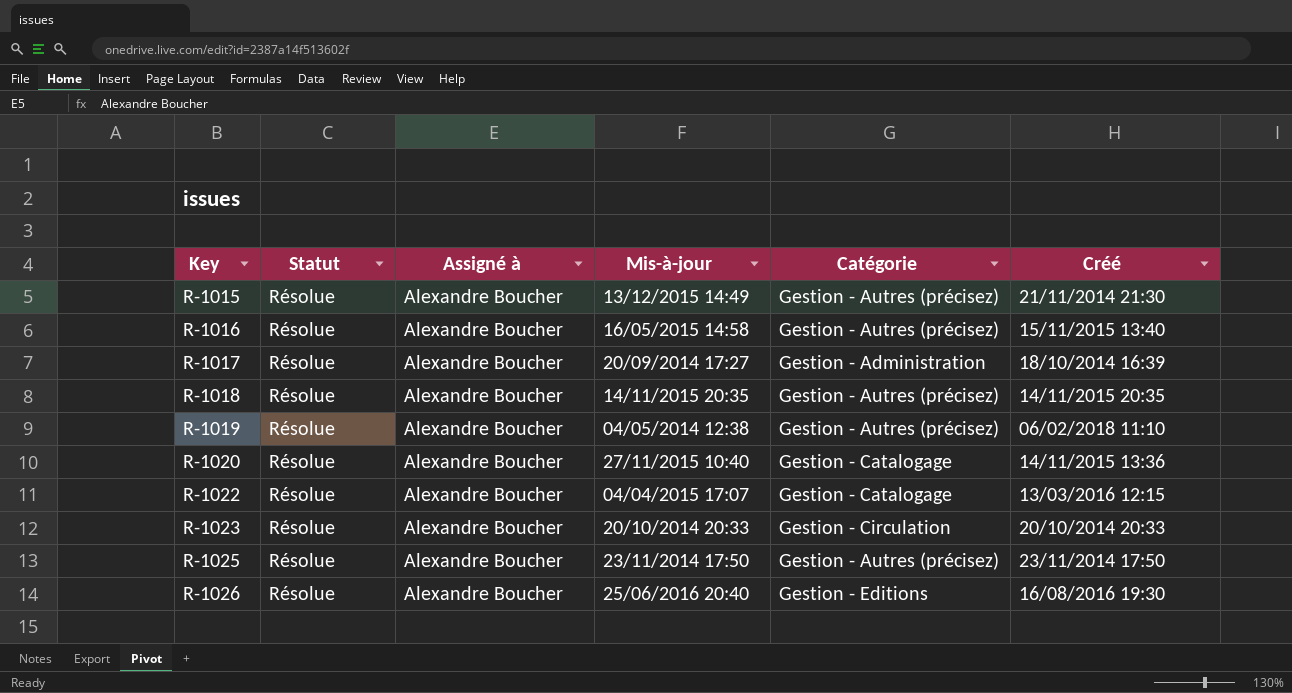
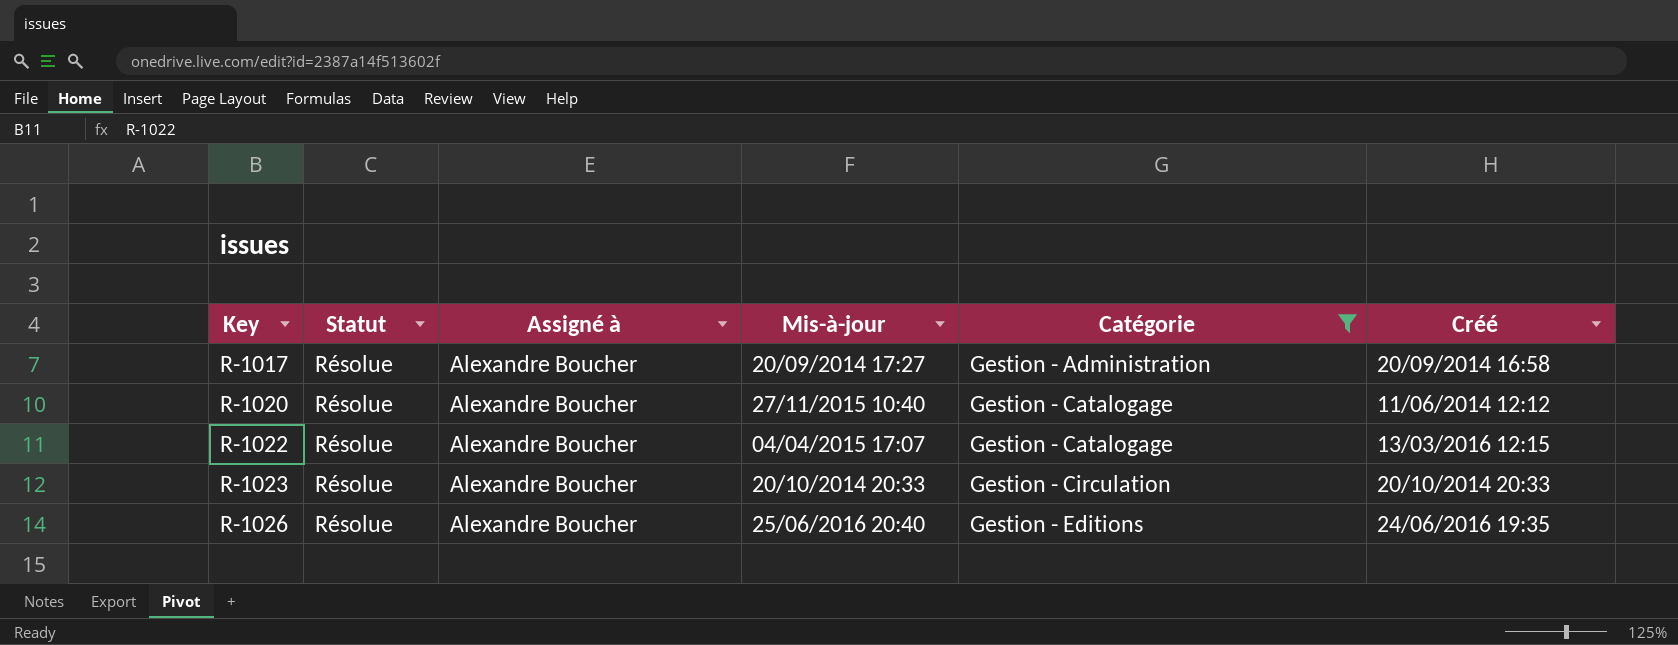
filter: none -> Catégorie != Gestion - Autres (précisez)
R-1017 | Créé: 18/10/2014 16:39 -> 20/09/2014 16:58
R-1020 | Créé: 14/11/2015 13:36 -> 11/06/2014 12:12
R-1026 | Créé: 16/08/2016 19:30 -> 24/06/2016 19:35

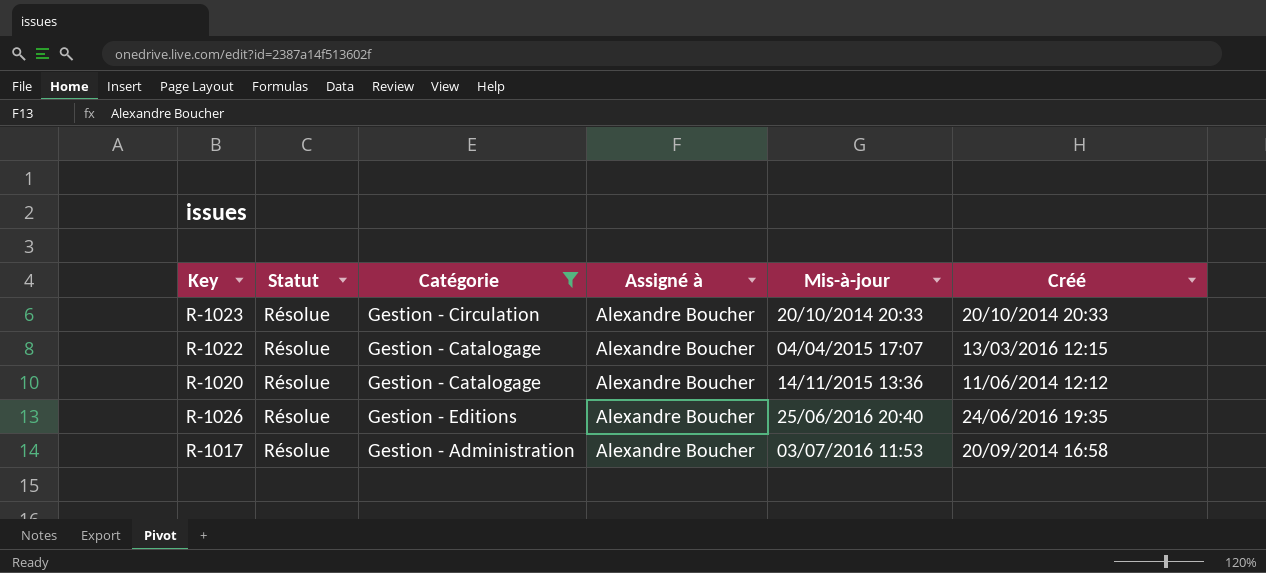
row order: Key ascending -> Mis-à-jour ascending
column Catégorie | position: 5 -> 3
R-1020 | Mis-à-jour: 27/11/2015 10:40 -> 14/11/2015 13:36
R-1017 | Mis-à-jour: 20/09/2014 17:27 -> 03/07/2016 11:53

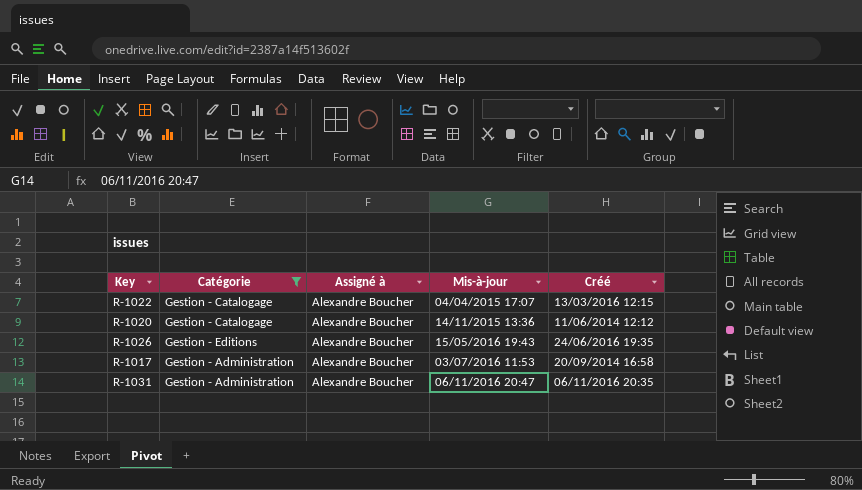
column Statut | position: 2 -> none
row R-1023: Résolue | Gestion - Circulation | Alexandre Boucher | 20/10/2014 20:33 | 20/10/2014 20:33 -> none
R-1026 | Mis-à-jour: 25/06/2016 20:40 -> 15/05/2016 19:43
row R-1031: none -> Gestion - Administration | Alexandre Boucher | 06/11/2016 20:47 | 06/11/2016 20:35

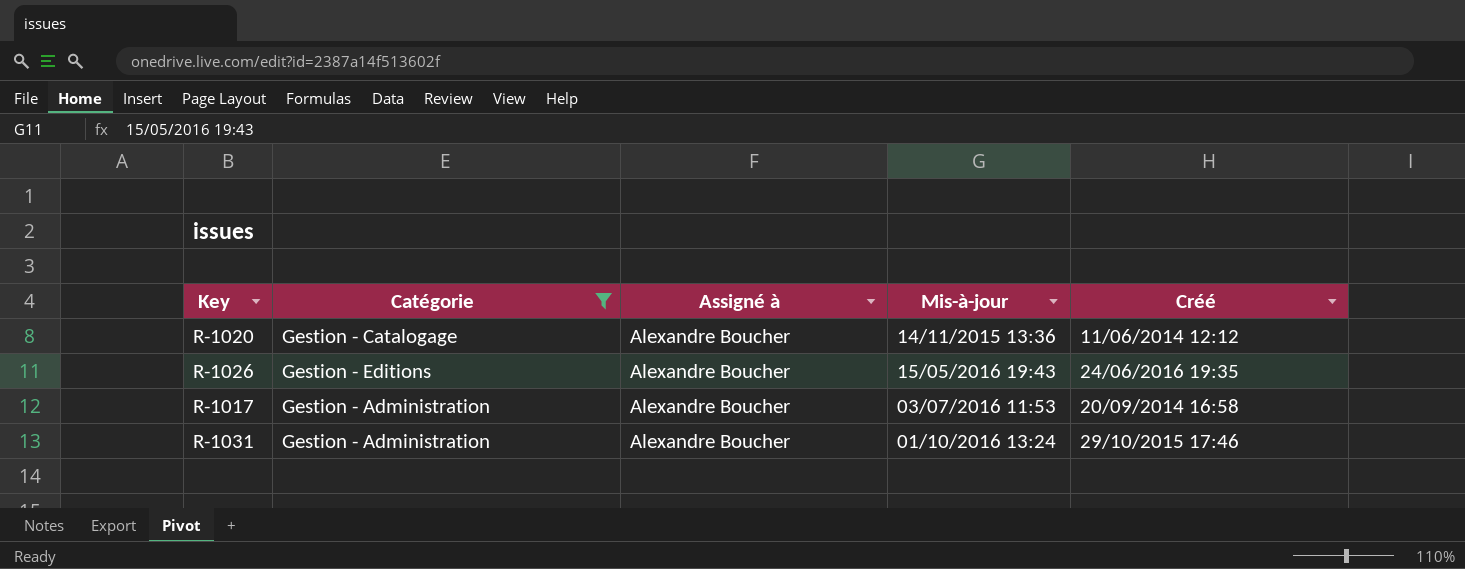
row R-1022: Gestion - Catalogage | Alexandre Boucher | 04/04/2015 17:07 | 13/03/2016 12:15 -> none
R-1031 | Mis-à-jour: 06/11/2016 20:47 -> 01/10/2016 13:24
R-1031 | Créé: 06/11/2016 20:35 -> 29/10/2015 17:46

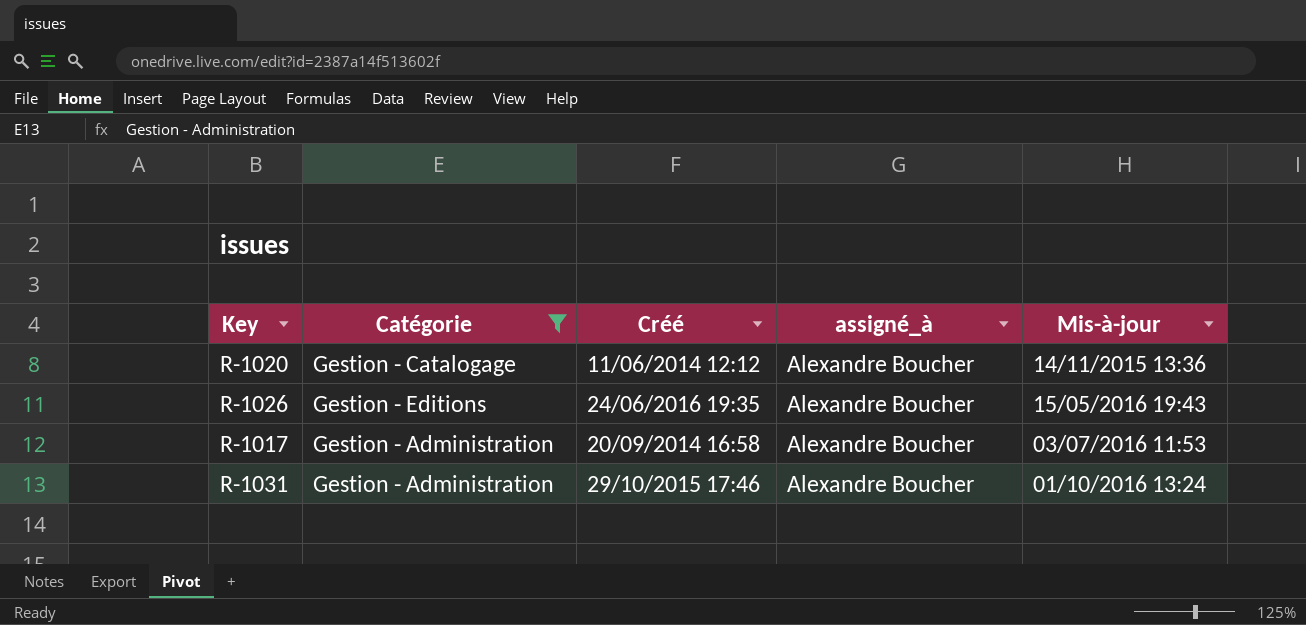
column Créé | position: 5 -> 3
column name: Assigné à -> assigné_à

